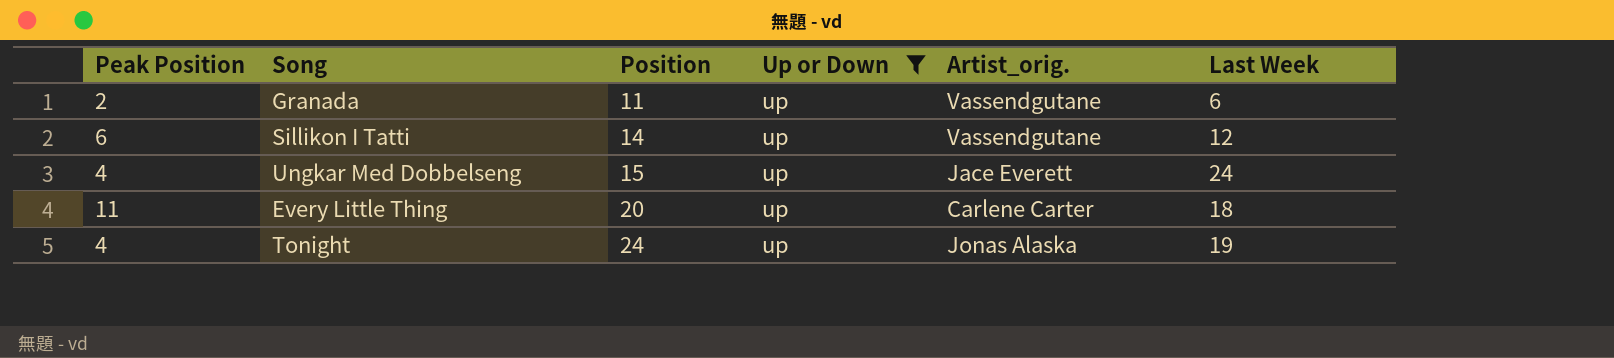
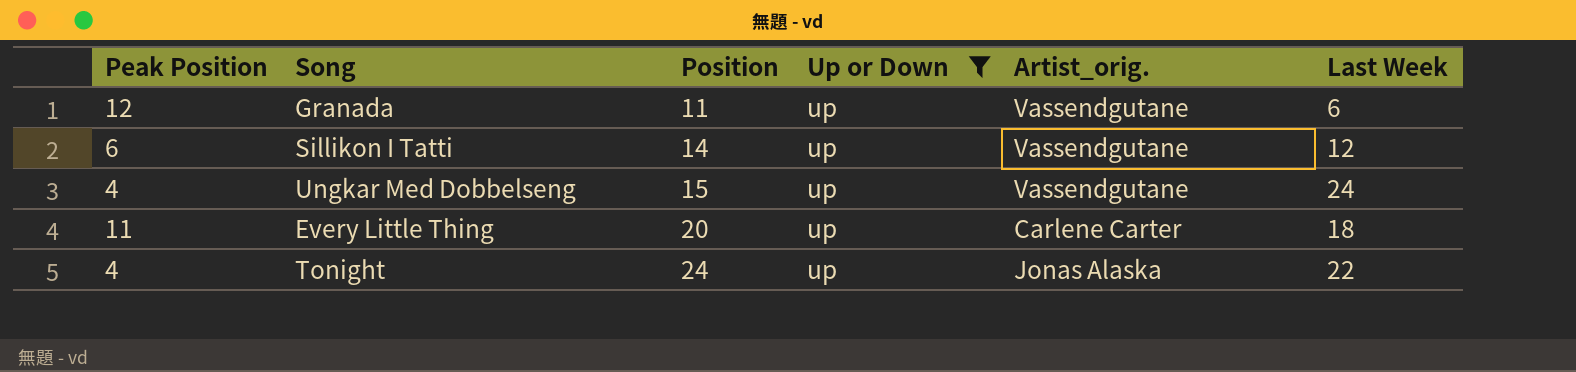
Granada | Peak Position: 2 -> 12
Ungkar Med Dobbelseng | Artist_orig.: Jace Everett -> Vassendgutane
Tonight | Last Week: 19 -> 22

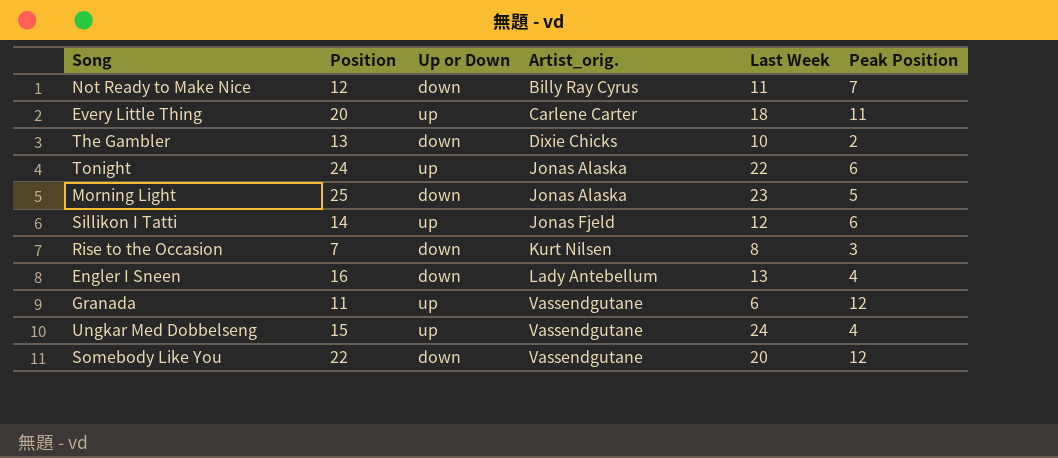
filter: Up or Down = up -> none
row order: Position ascending -> Artist_orig. ascending
column Peak Position | position: 1 -> 6
Tonight | Peak Position: 4 -> 6
Sillikon I Tatti | Artist_orig.: Vassendgutane -> Jonas Fjeld

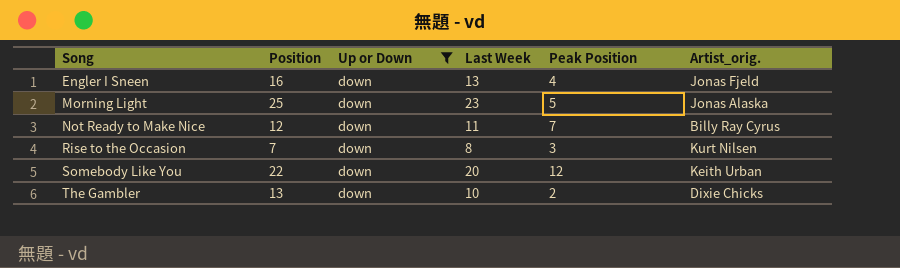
filter: none -> Up or Down = down
row order: Artist_orig. ascending -> Song ascending
column Artist_orig. | position: 4 -> 6
Engler I Sneen | Artist_orig.: Lady Antebellum -> Jonas Fjeld
Somebody Like You | Artist_orig.: Vassendgutane -> Keith Urban

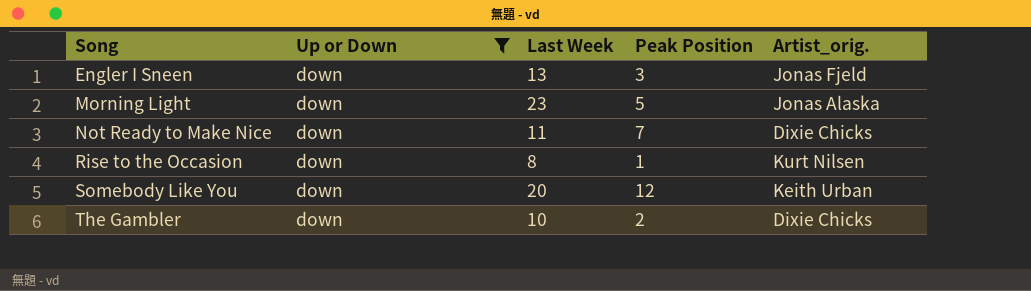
column Position | position: 2 -> none
Engler I Sneen | Peak Position: 4 -> 3
Not Ready to Make Nice | Artist_orig.: Billy Ray Cyrus -> Dixie Chicks
Rise to the Occasion | Peak Position: 3 -> 1

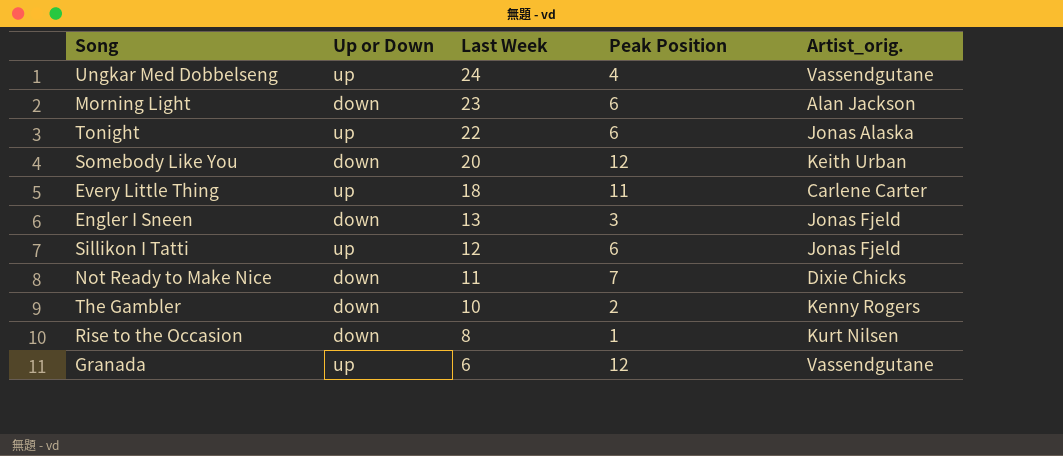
filter: Up or Down = down -> none
row order: Song ascending -> Last Week descending
Morning Light | Peak Position: 5 -> 6
Morning Light | Artist_orig.: Jonas Alaska -> Alan Jackson
The Gambler | Artist_orig.: Dixie Chicks -> Kenny Rogers

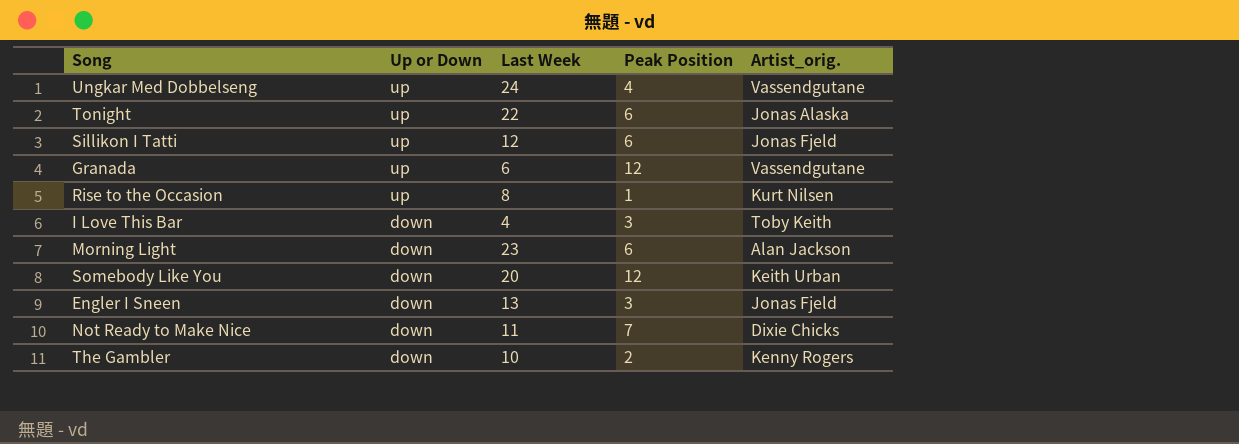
row order: Last Week descending -> Up or Down descending
row Every Little Thing: up | 18 | 11 | Carlene Carter -> none
Rise to the Occasion | Up or Down: down -> up
row I Love This Bar: none -> down | 4 | 3 | Toby Keith

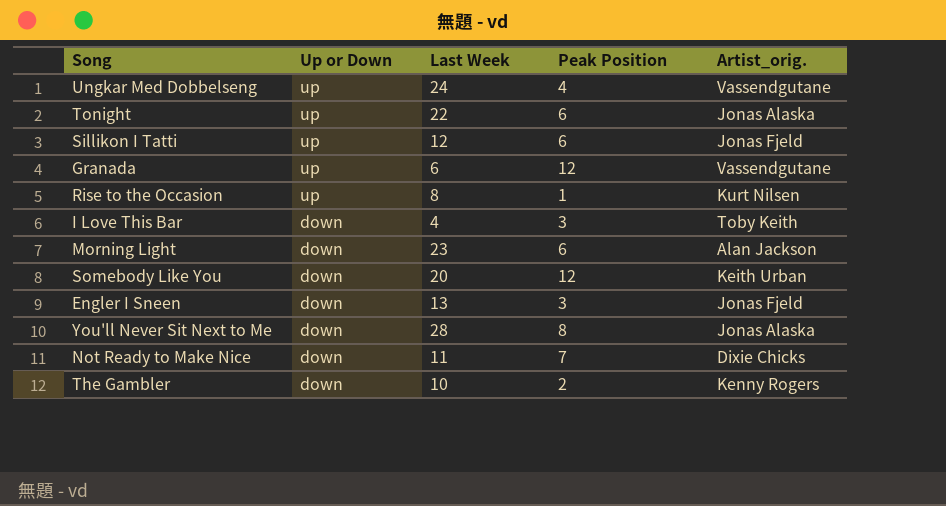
row You'll Never Sit Next to Me: none -> down | 28 | 8 | Jonas Alaska

